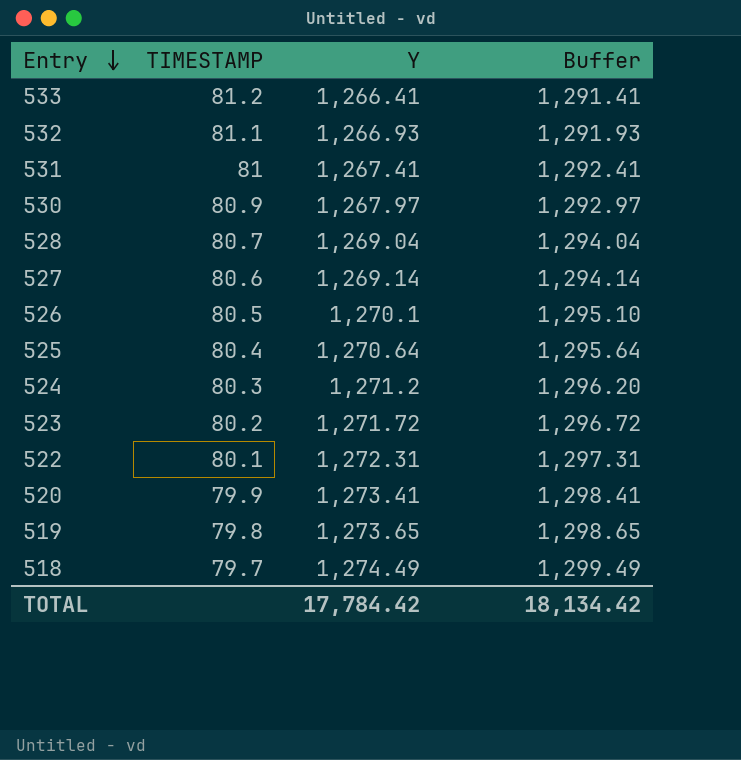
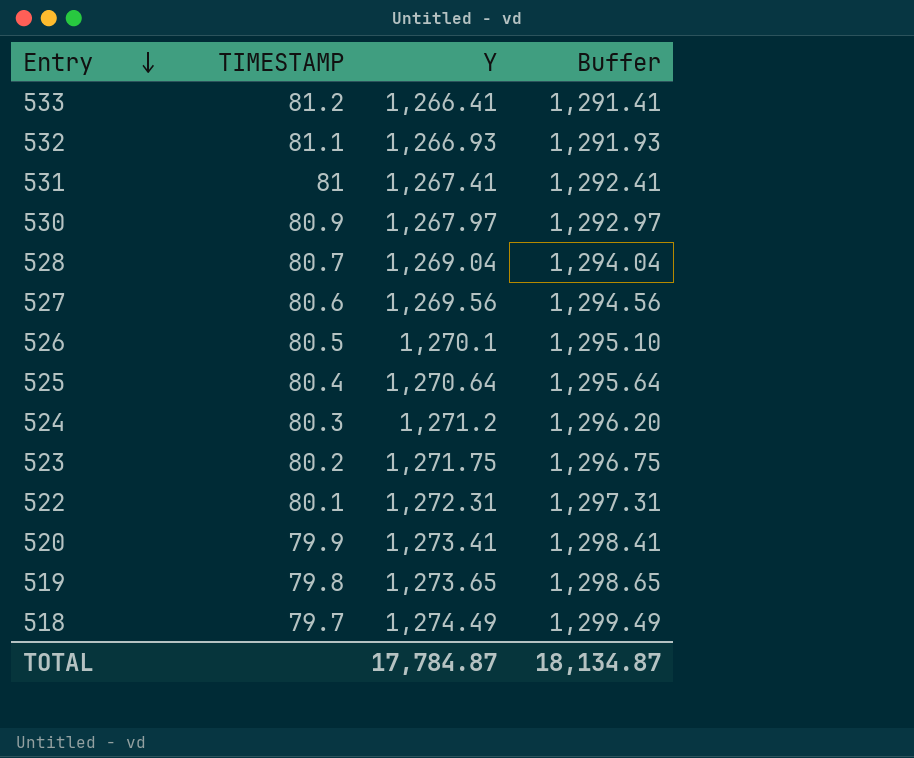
527 | Y: 1,269.14 -> 1,269.56
527 | Buffer: 1,294.14 -> 1,294.56
523 | Y: 1,271.72 -> 1,271.75
523 | Buffer: 1,296.72 -> 1,296.75
TOTAL | Y: 17,784.42 -> 17,784.87
TOTAL | Buffer: 18,134.42 -> 18,134.87

